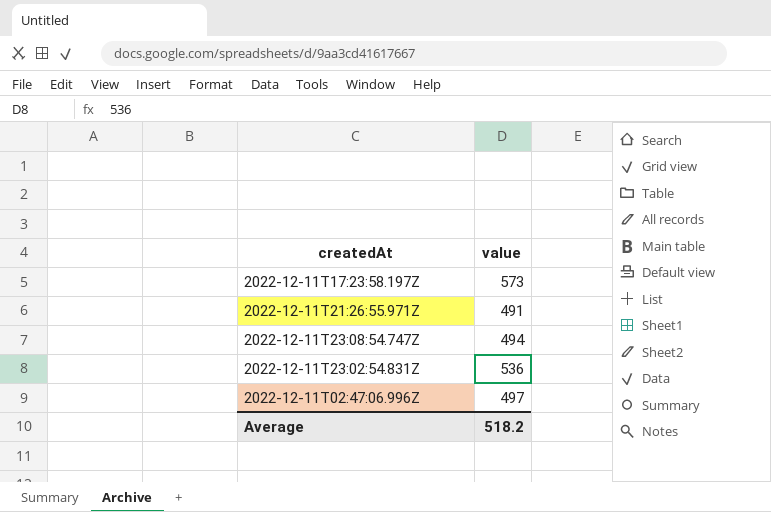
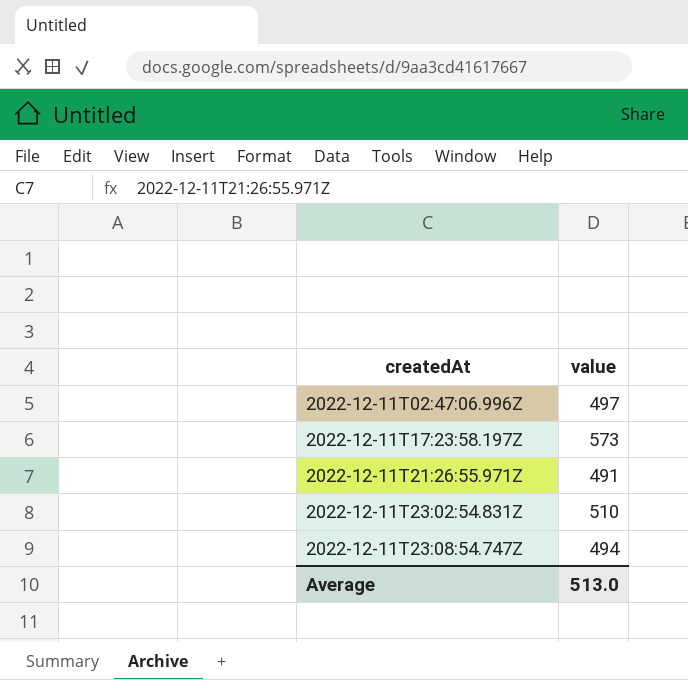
row order: none -> createdAt ascending
2022-12-11T23:02:54.831Z | value: 536 -> 510
Average | value: 518.2 -> 513.0

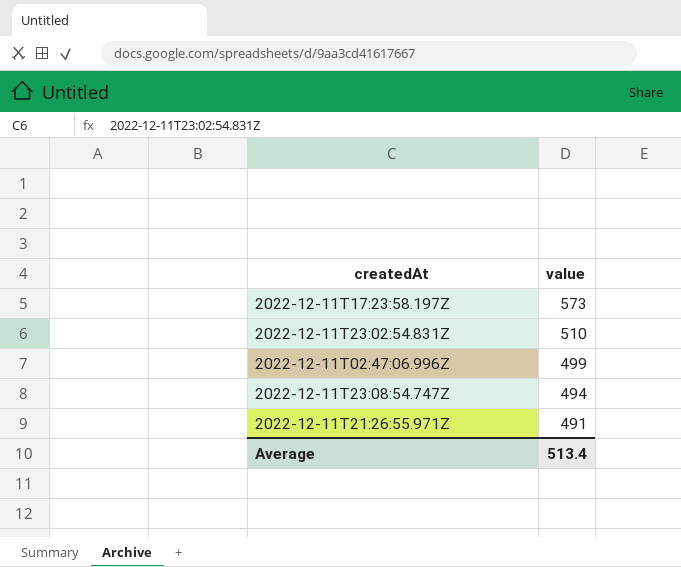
row order: createdAt ascending -> value descending
2022-12-11T02:47:06.996Z | value: 497 -> 499
Average | value: 513.0 -> 513.4

